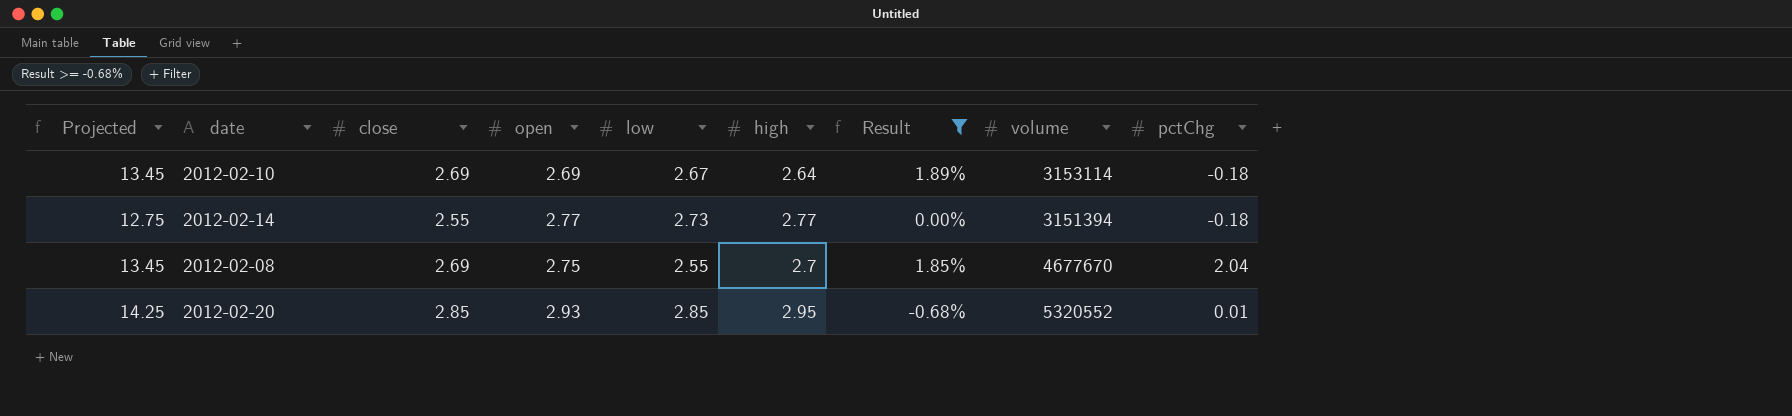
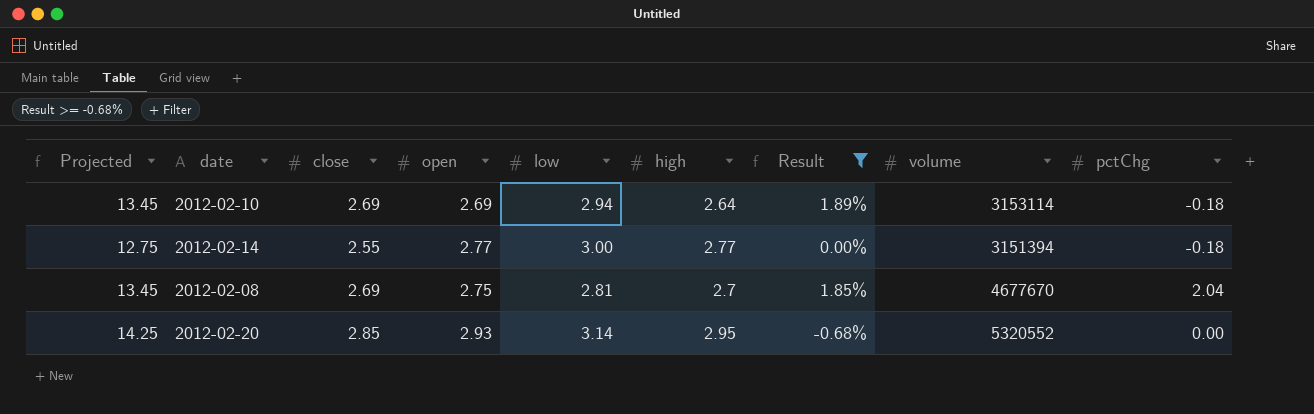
2012-02-10 | low: 2.67 -> 2.94
2012-02-14 | low: 2.73 -> 3.00
2012-02-08 | low: 2.55 -> 2.81
2012-02-20 | low: 2.85 -> 3.14
2012-02-20 | pctChg: 0.01 -> 0.00

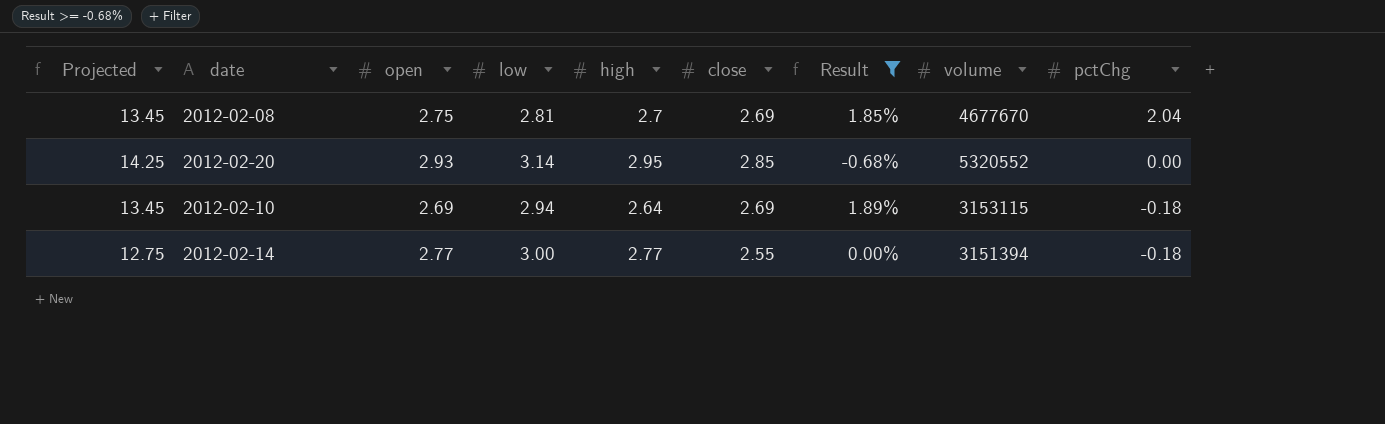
row order: none -> pctChg descending
column close | position: 3 -> 6
2012-02-10 | volume: 3153114 -> 3153115

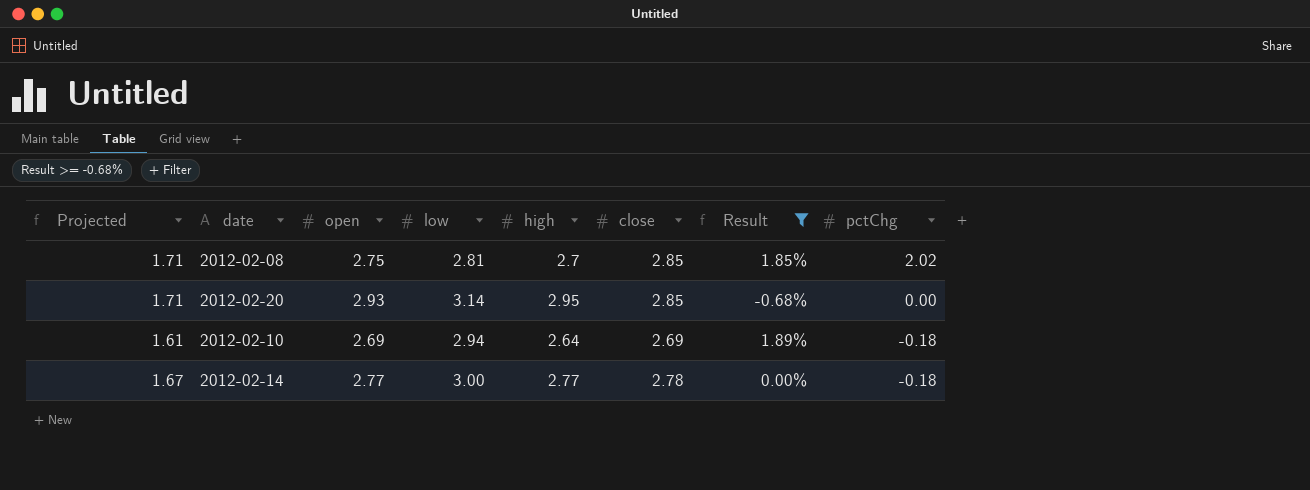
column volume | position: 8 -> none
column Projected | formula: [close] * 5 -> [close] * 0.6
2012-02-08 | close: 2.69 -> 2.85
2012-02-08 | pctChg: 2.04 -> 2.02
2012-02-14 | close: 2.55 -> 2.78

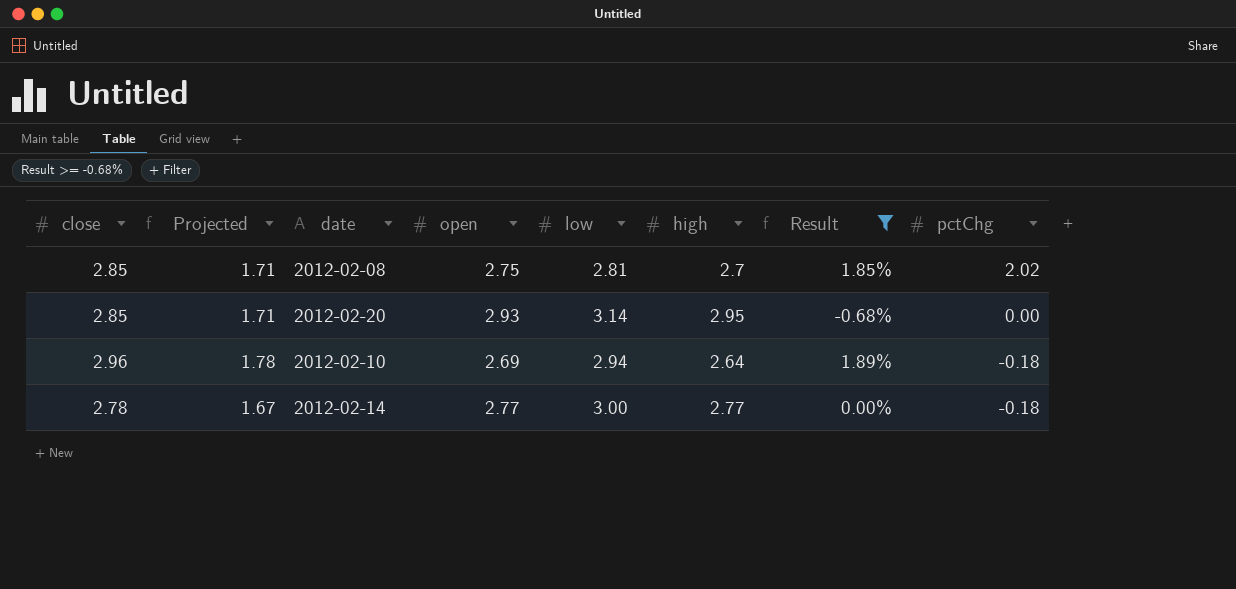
column close | position: 6 -> 1
2012-02-10 | close: 2.69 -> 2.96
2012-02-10 | Projected: 1.61 -> 1.78

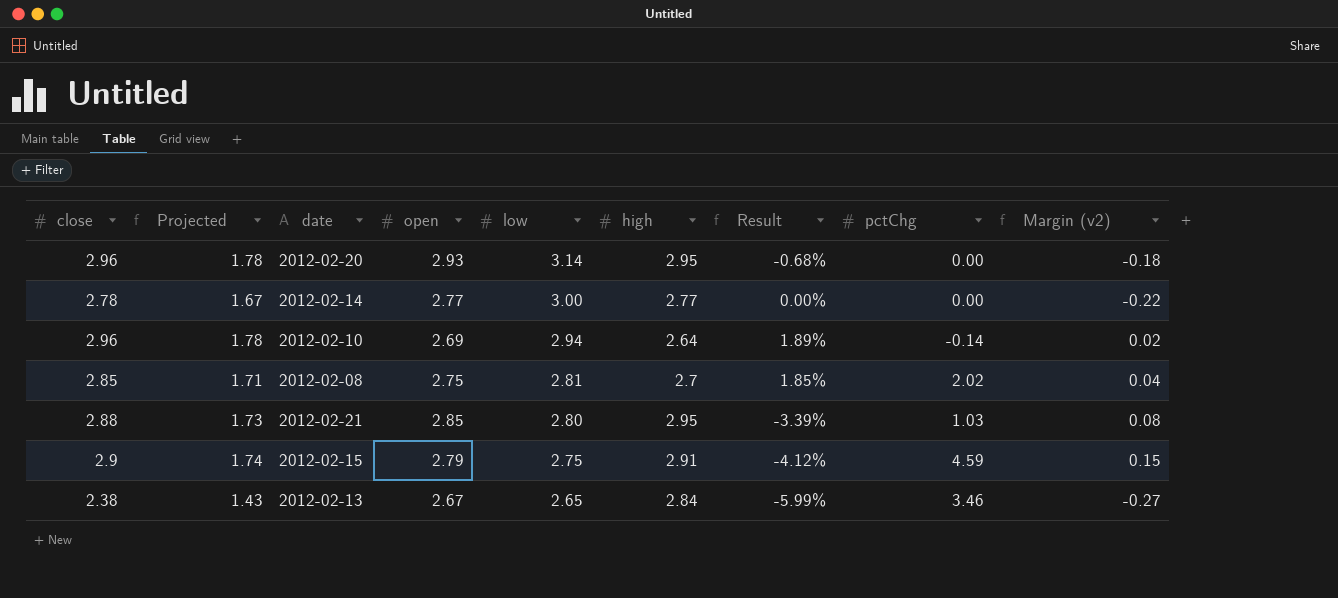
filter: Result >= -0.68% -> none
row order: pctChg descending -> low descending
column Margin (v2) | formula: none -> [close] - [low]
2012-02-20 | close: 2.85 -> 2.96
2012-02-20 | Projected: 1.71 -> 1.78
2012-02-14 | pctChg: -0.18 -> 0.00
2012-02-10 | pctChg: -0.18 -> -0.14

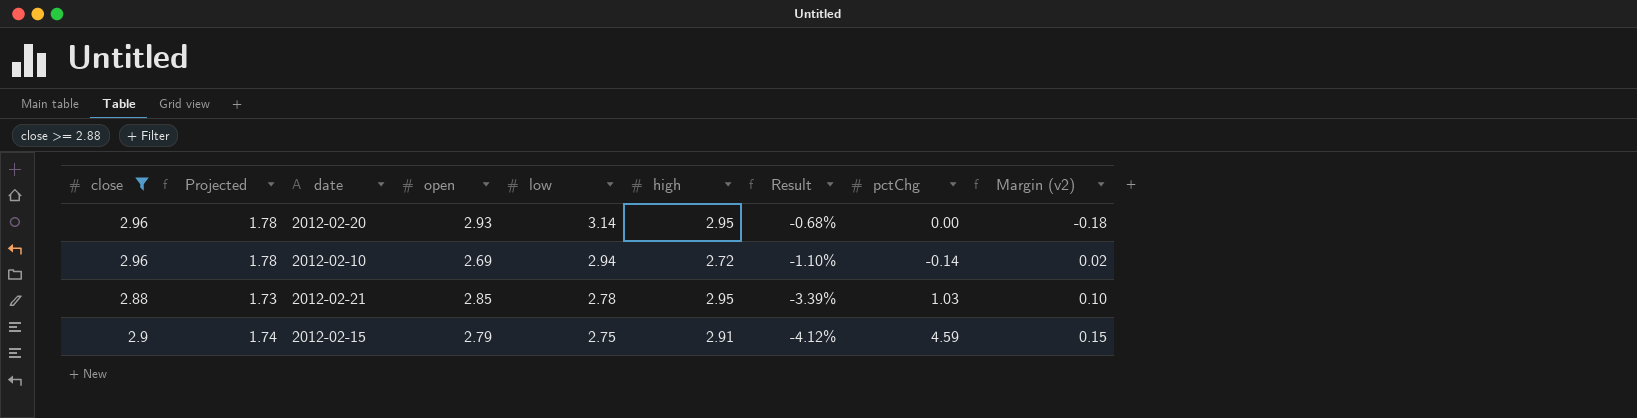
filter: none -> close >= 2.88
2012-02-10 | high: 2.64 -> 2.72
2012-02-10 | Result: 1.89% -> -1.10%
2012-02-21 | low: 2.80 -> 2.78
2012-02-21 | Margin (v2): 0.08 -> 0.10

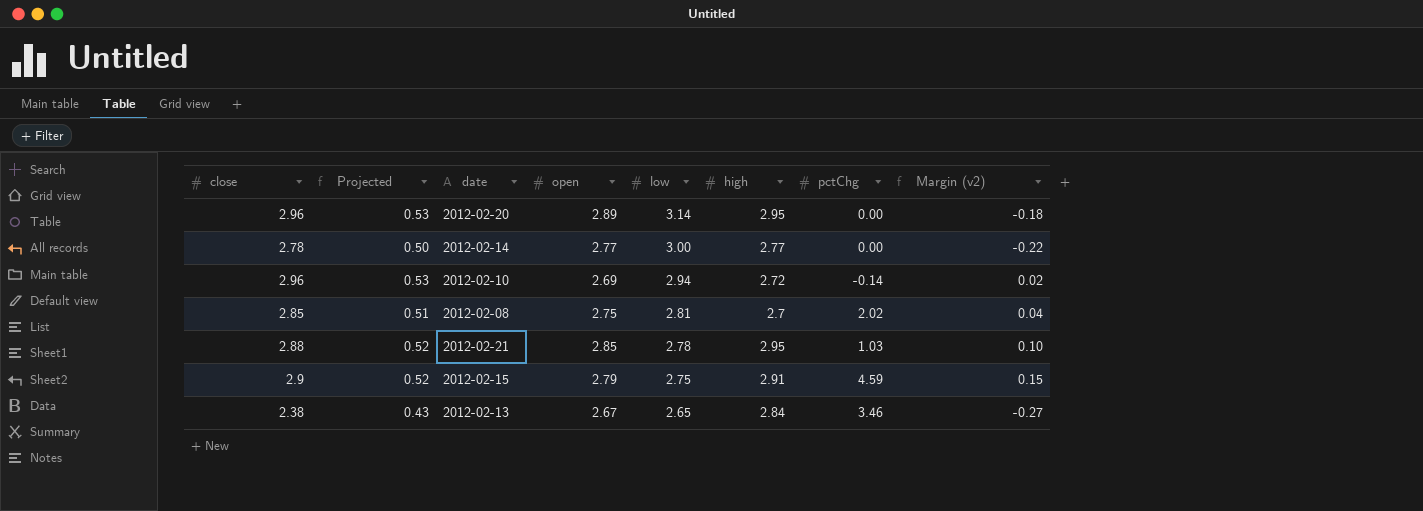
filter: close >= 2.88 -> none
column Result | formula: ([open] - [high]) / [high] -> none
column Projected | formula: [close] * 0.6 -> [close] * 0.18
2012-02-20 | open: 2.93 -> 2.89

